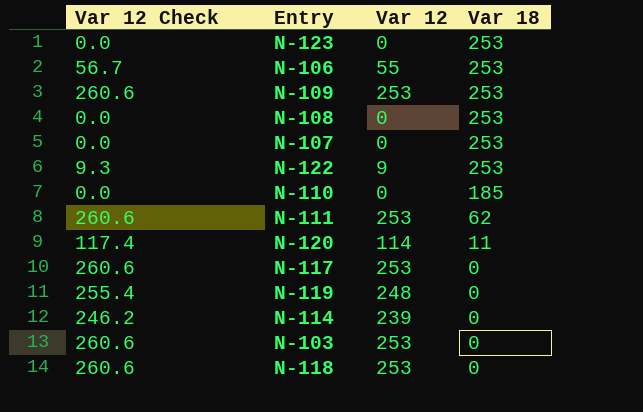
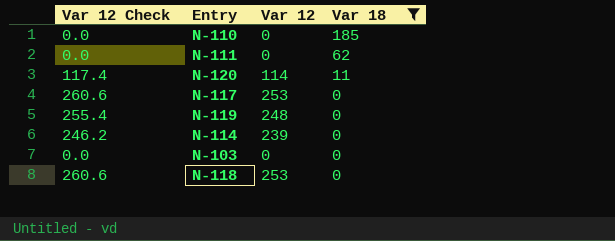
filter: none -> Var 18 != 253
N-111 | Var 12 Check: 260.6 -> 0.0
N-111 | Var 12: 253 -> 0
N-103 | Var 12 Check: 260.6 -> 0.0
N-103 | Var 12: 253 -> 0

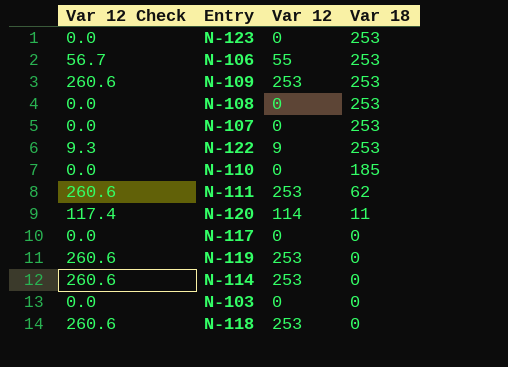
filter: Var 18 != 253 -> none
N-111 | Var 12 Check: 0.0 -> 260.6
N-111 | Var 12: 0 -> 253
N-117 | Var 12 Check: 260.6 -> 0.0
N-117 | Var 12: 253 -> 0
N-119 | Var 12 Check: 255.4 -> 260.6
N-119 | Var 12: 248 -> 253
N-114 | Var 12 Check: 246.2 -> 260.6
N-114 | Var 12: 239 -> 253

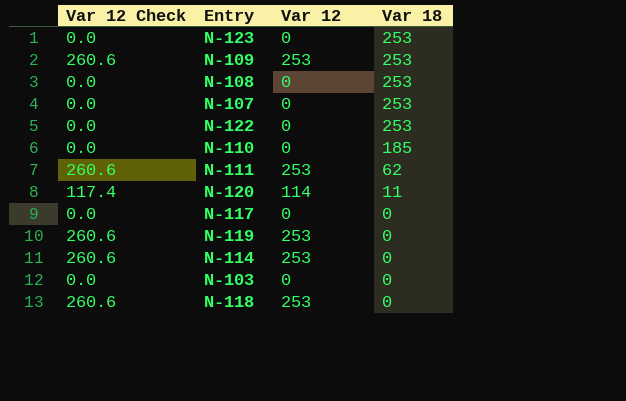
row N-106: 56.7 | 55 | 253 -> none
N-122 | Var 12 Check: 9.3 -> 0.0
N-122 | Var 12: 9 -> 0

